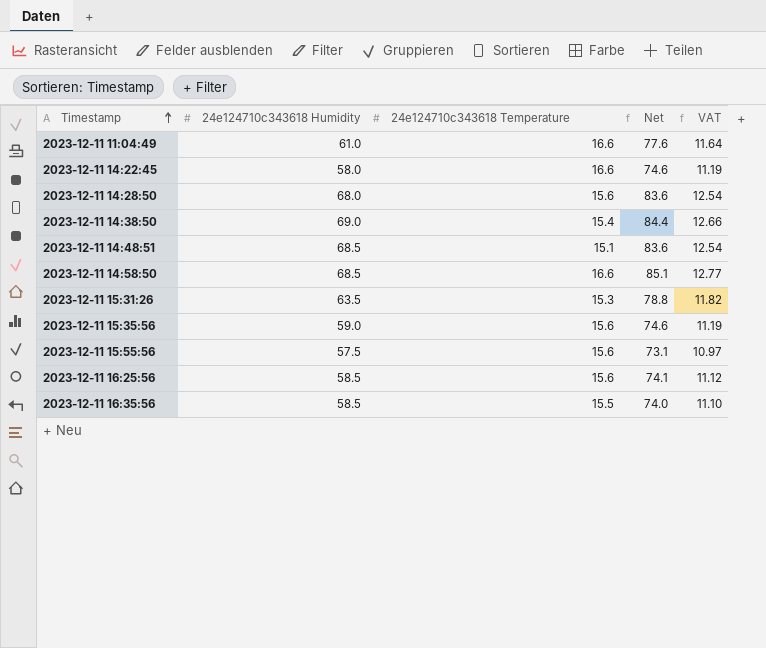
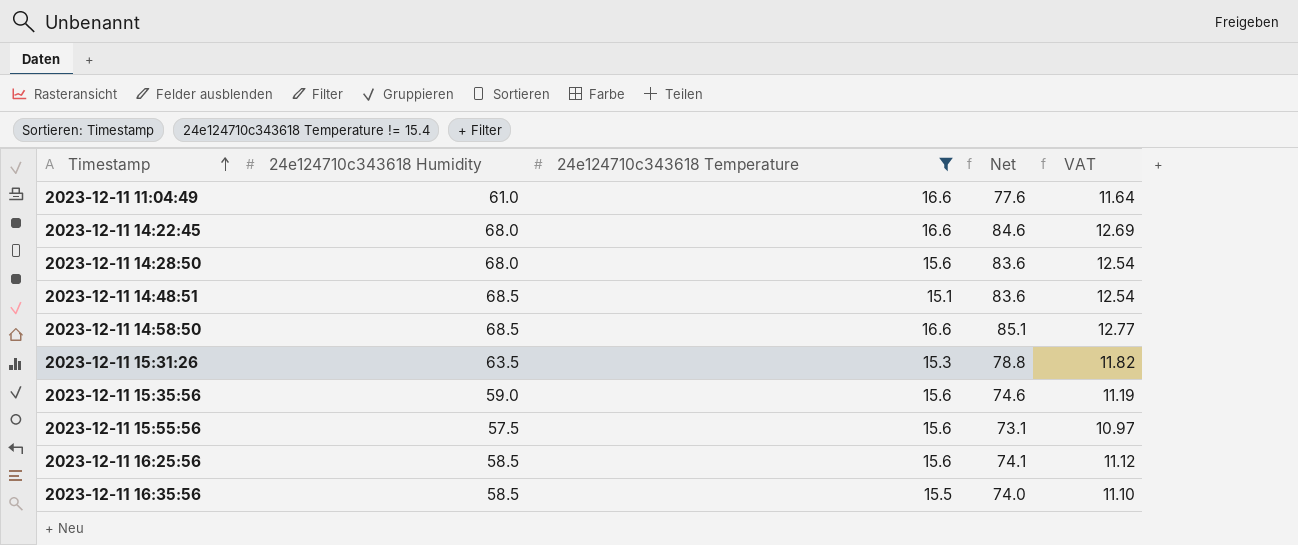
filter: none -> 24e124710c343618 Temperature != 15.4
2023-12-11 14:22:45 | 24e124710c343618 Humidity: 58.0 -> 68.0
2023-12-11 14:22:45 | Net: 74.6 -> 84.6
2023-12-11 14:22:45 | VAT: 11.19 -> 12.69

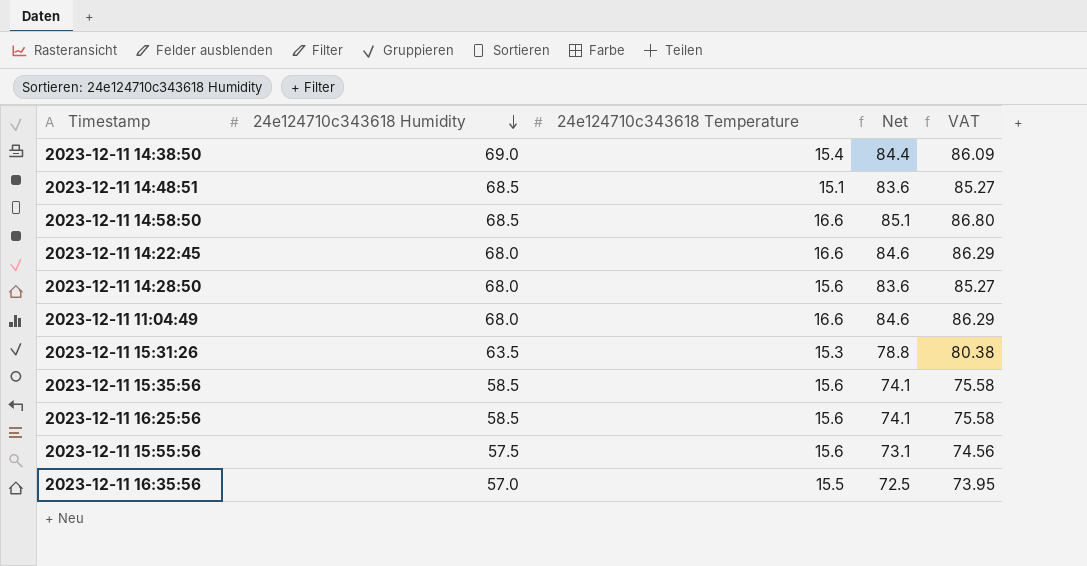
filter: 24e124710c343618 Temperature != 15.4 -> none
row order: Timestamp ascending -> 24e124710c343618 Humidity descending
column VAT | formula: [Net] * 0.15 -> [Net] * 1.02
2023-12-11 11:04:49 | 24e124710c343618 Humidity: 61.0 -> 68.0
2023-12-11 11:04:49 | Net: 77.6 -> 84.6
2023-12-11 15:35:56 | 24e124710c343618 Humidity: 59.0 -> 58.5
2023-12-11 15:35:56 | Net: 74.6 -> 74.1
2023-12-11 16:35:56 | 24e124710c343618 Humidity: 58.5 -> 57.0
2023-12-11 16:35:56 | Net: 74.0 -> 72.5

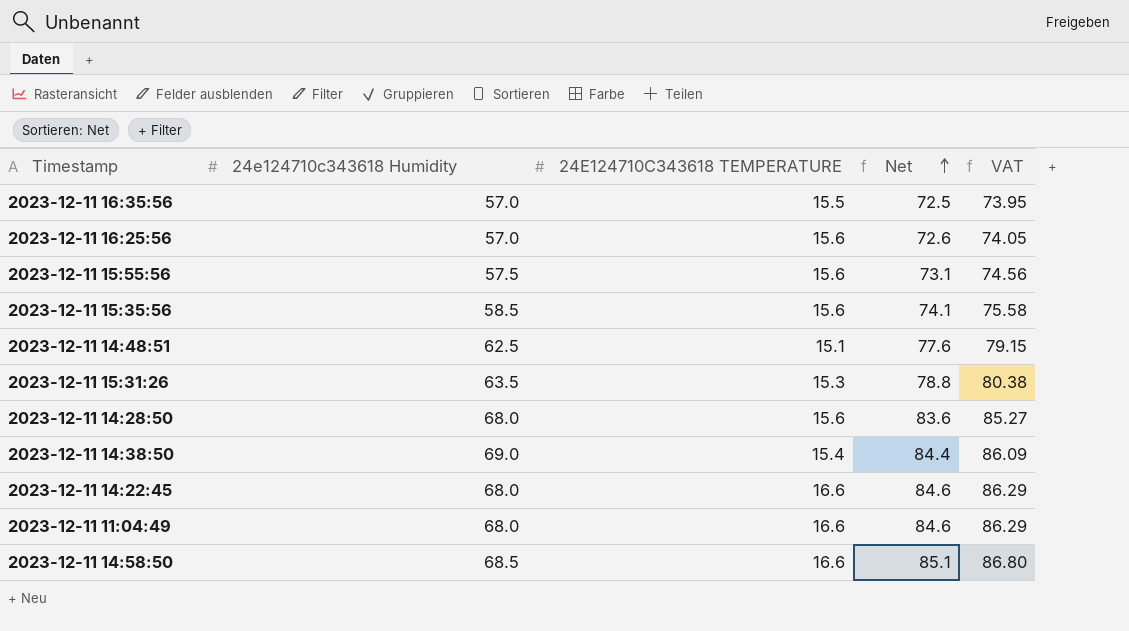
row order: 24e124710c343618 Humidity descending -> Net ascending
column name: 24e124710c343618 Temperature -> 24E124710C343618 TEMPERATURE
2023-12-11 16:25:56 | 24e124710c343618 Humidity: 58.5 -> 57.0
2023-12-11 16:25:56 | Net: 74.1 -> 72.6
2023-12-11 16:25:56 | VAT: 75.58 -> 74.05
2023-12-11 14:48:51 | 24e124710c343618 Humidity: 68.5 -> 62.5
2023-12-11 14:48:51 | Net: 83.6 -> 77.6
2023-12-11 14:48:51 | VAT: 85.27 -> 79.15

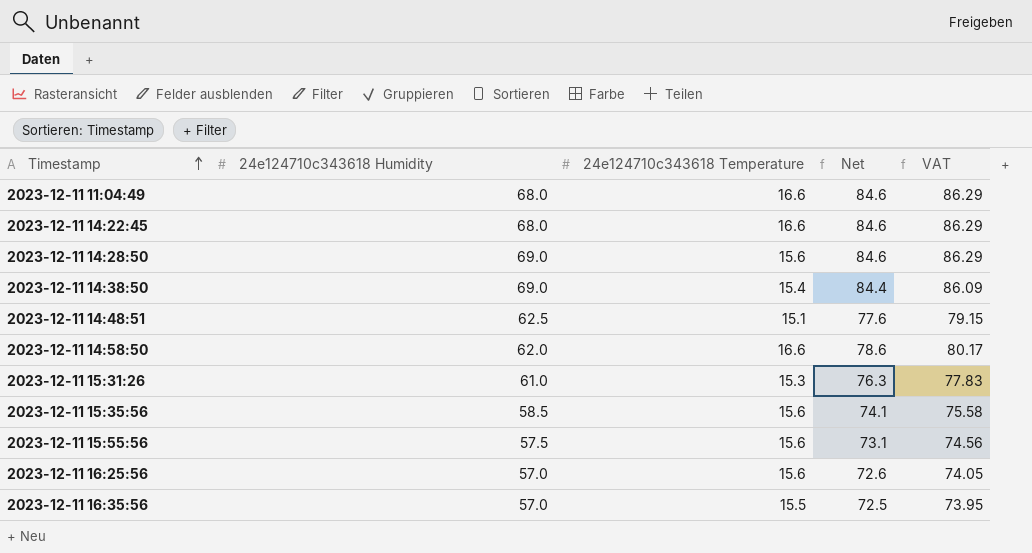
row order: Net ascending -> Timestamp ascending
column name: 24E124710C343618 TEMPERATURE -> 24e124710c343618 Temperature
2023-12-11 14:28:50 | 24e124710c343618 Humidity: 68.0 -> 69.0
2023-12-11 14:28:50 | Net: 83.6 -> 84.6
2023-12-11 14:28:50 | VAT: 85.27 -> 86.29
2023-12-11 14:58:50 | 24e124710c343618 Humidity: 68.5 -> 62.0
2023-12-11 14:58:50 | Net: 85.1 -> 78.6
2023-12-11 14:58:50 | VAT: 86.80 -> 80.17
2023-12-11 15:31:26 | 24e124710c343618 Humidity: 63.5 -> 61.0
2023-12-11 15:31:26 | Net: 78.8 -> 76.3
2023-12-11 15:31:26 | VAT: 80.38 -> 77.83

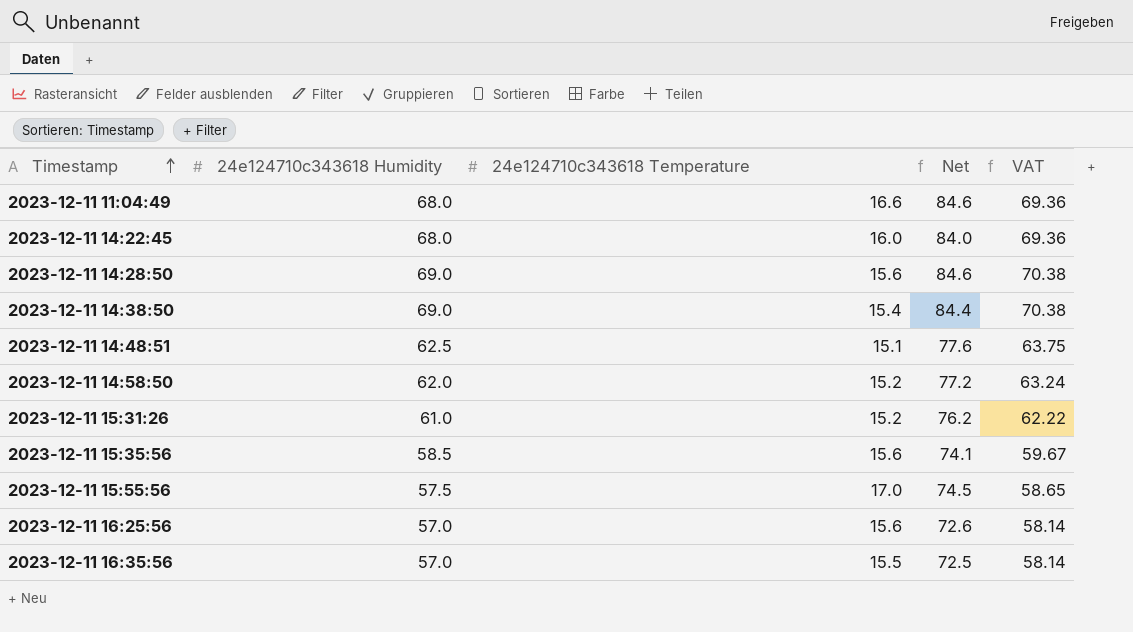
column VAT | formula: [Net] * 1.02 -> [24e124710c343618 Humidity] * 1.02
2023-12-11 14:22:45 | 24e124710c343618 Temperature: 16.6 -> 16.0
2023-12-11 14:22:45 | Net: 84.6 -> 84.0
2023-12-11 14:58:50 | 24e124710c343618 Temperature: 16.6 -> 15.2
2023-12-11 14:58:50 | Net: 78.6 -> 77.2
2023-12-11 15:31:26 | 24e124710c343618 Temperature: 15.3 -> 15.2
2023-12-11 15:31:26 | Net: 76.3 -> 76.2
2023-12-11 15:55:56 | 24e124710c343618 Temperature: 15.6 -> 17.0
2023-12-11 15:55:56 | Net: 73.1 -> 74.5

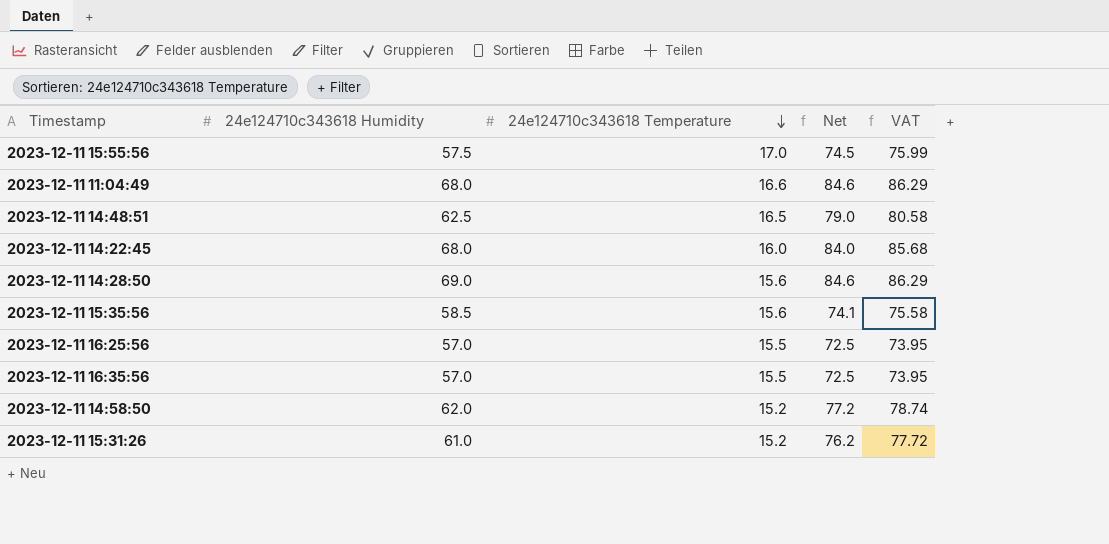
row order: Timestamp ascending -> 24e124710c343618 Temperature descending
column VAT | formula: [24e124710c343618 Humidity] * 1.02 -> [Net] * 1.02
row 2023-12-11 14:38:50: 69.0 | 15.4 | 84.4 | 70.38 -> none
2023-12-11 14:48:51 | 24e124710c343618 Temperature: 15.1 -> 16.5
2023-12-11 14:48:51 | Net: 77.6 -> 79.0
2023-12-11 16:25:56 | 24e124710c343618 Temperature: 15.6 -> 15.5
2023-12-11 16:25:56 | Net: 72.6 -> 72.5

